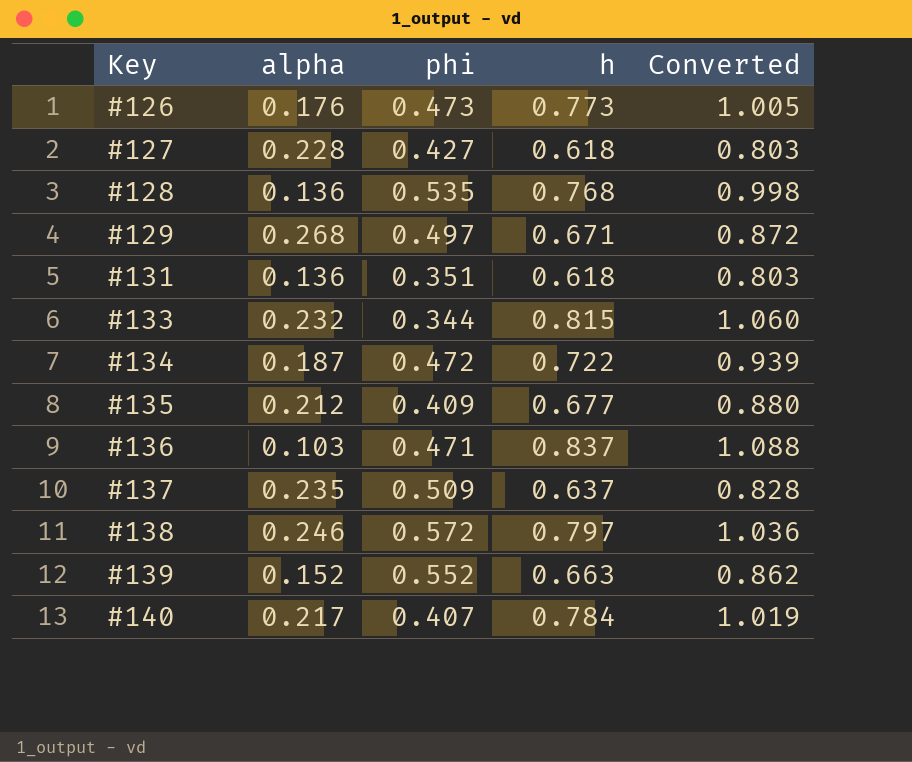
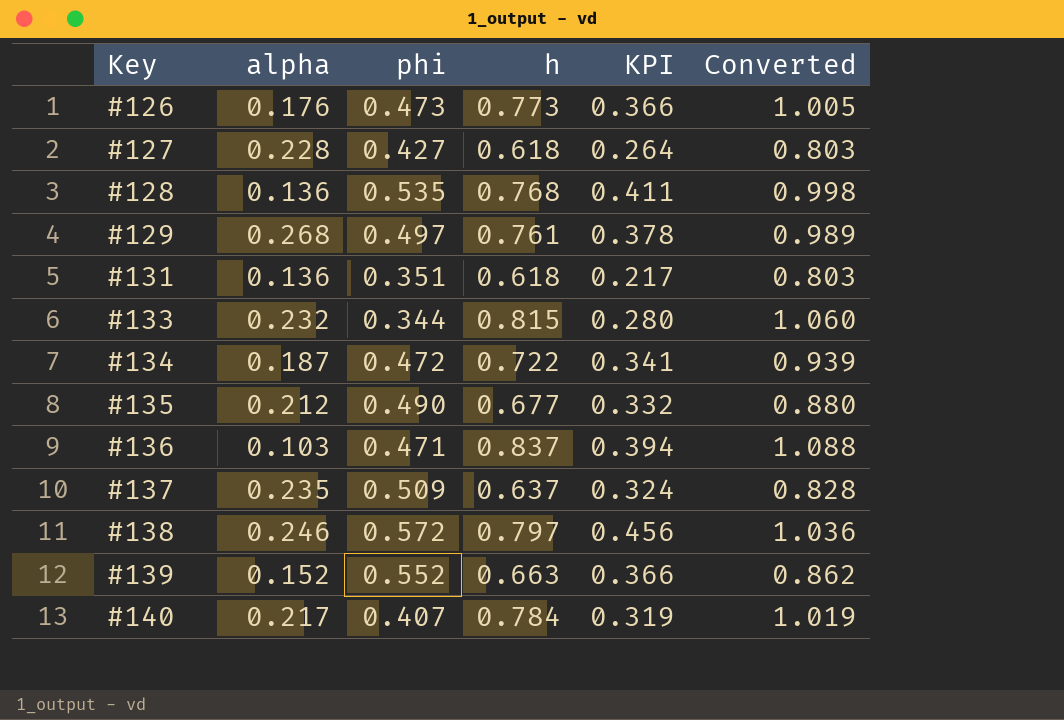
column KPI | formula: none -> [phi] * [h]
#129 | h: 0.671 -> 0.761
#129 | Converted: 0.872 -> 0.989
#135 | phi: 0.409 -> 0.490

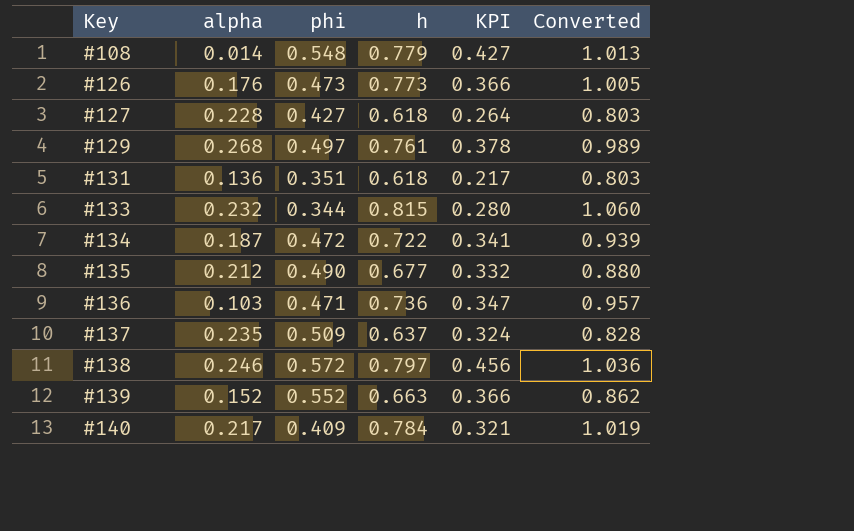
row #128: 0.136 | 0.535 | 0.768 | 0.411 | 0.998 -> none
row #108: none -> 0.014 | 0.548 | 0.779 | 0.427 | 1.013
#136 | h: 0.837 -> 0.736
#136 | KPI: 0.394 -> 0.347
#136 | Converted: 1.088 -> 0.957
#140 | phi: 0.407 -> 0.409
#140 | KPI: 0.319 -> 0.321

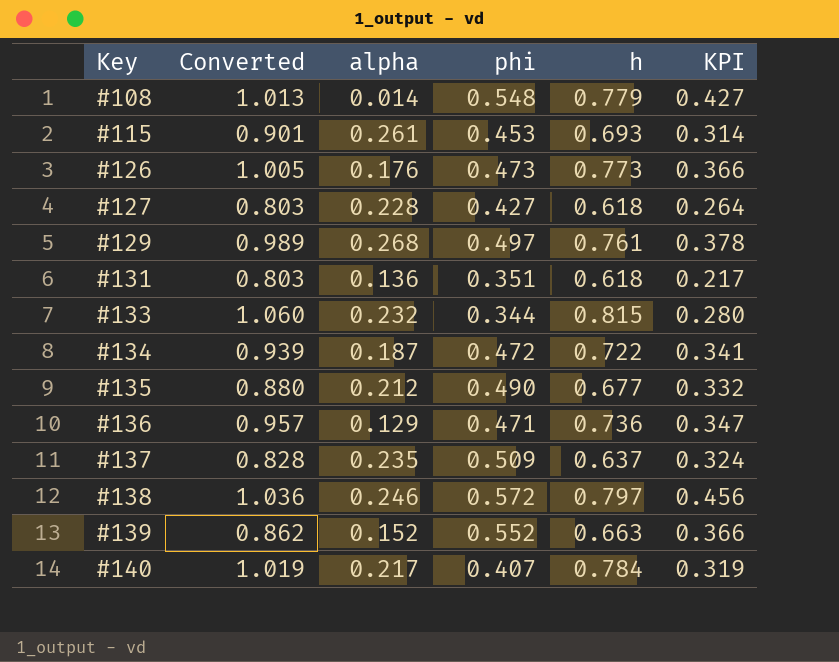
column Converted | position: 6 -> 2
row #115: none -> 0.901 | 0.261 | 0.453 | 0.693 | 0.314
#136 | alpha: 0.103 -> 0.129
#140 | phi: 0.409 -> 0.407
#140 | KPI: 0.321 -> 0.319

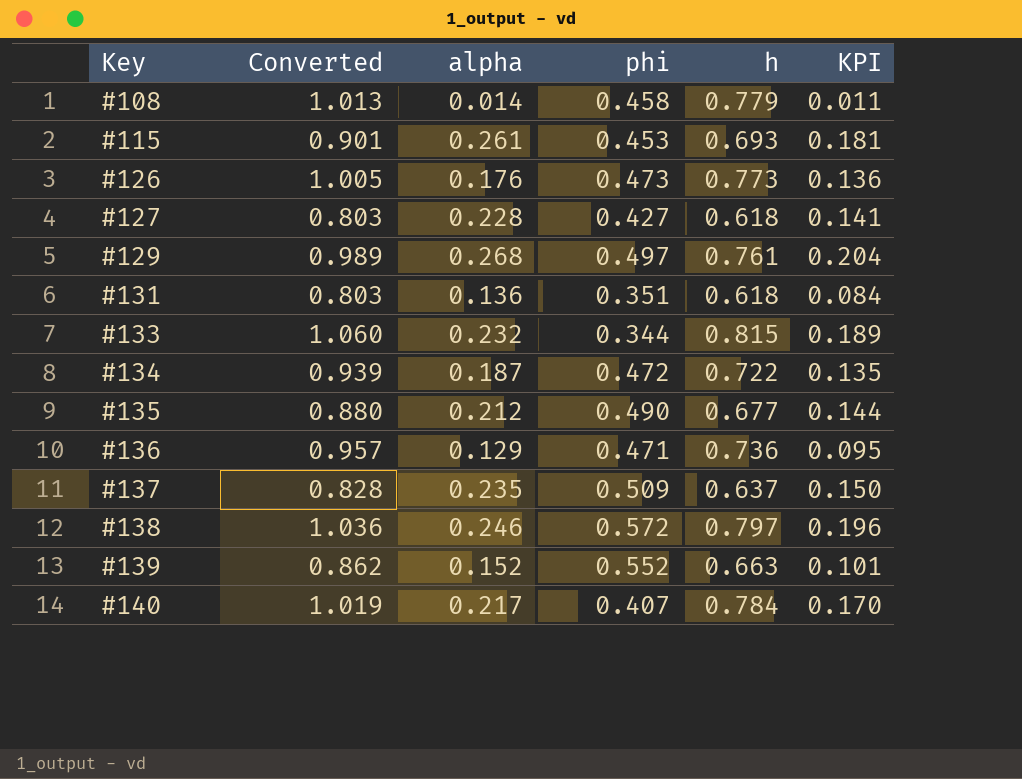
column KPI | formula: [phi] * [h] -> [alpha] * [h]
#108 | phi: 0.548 -> 0.458

